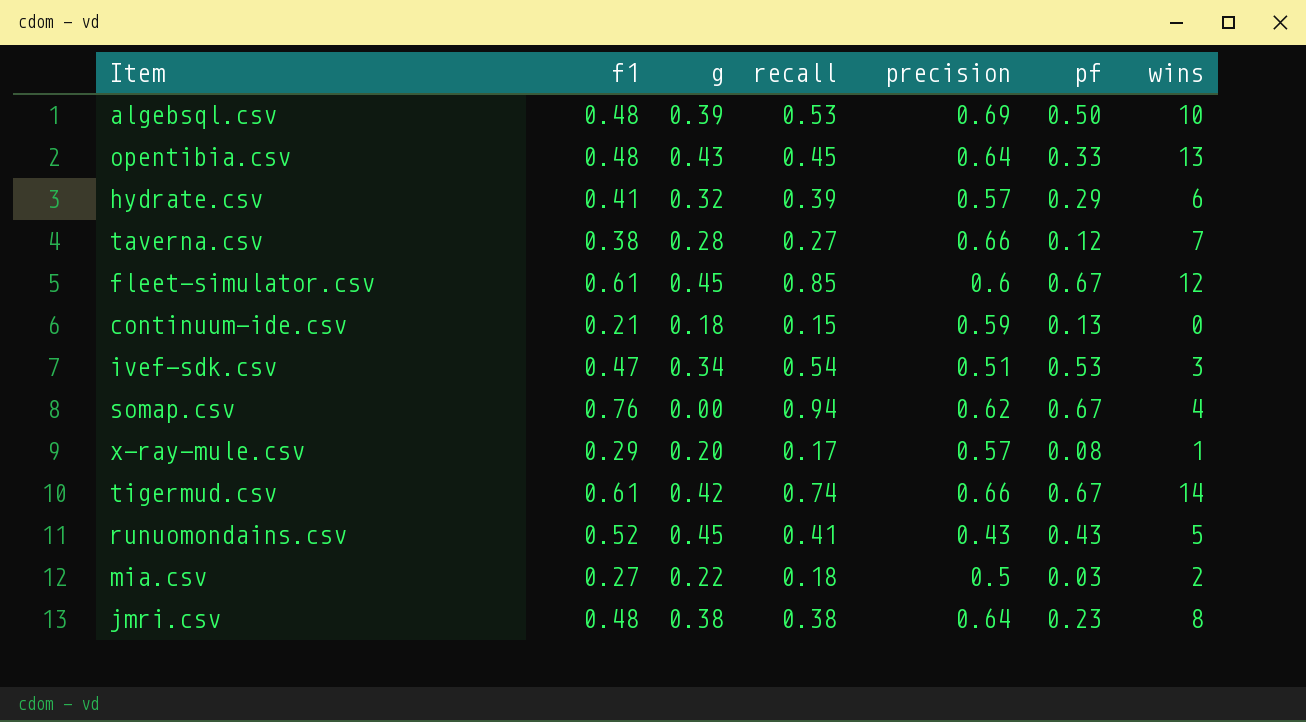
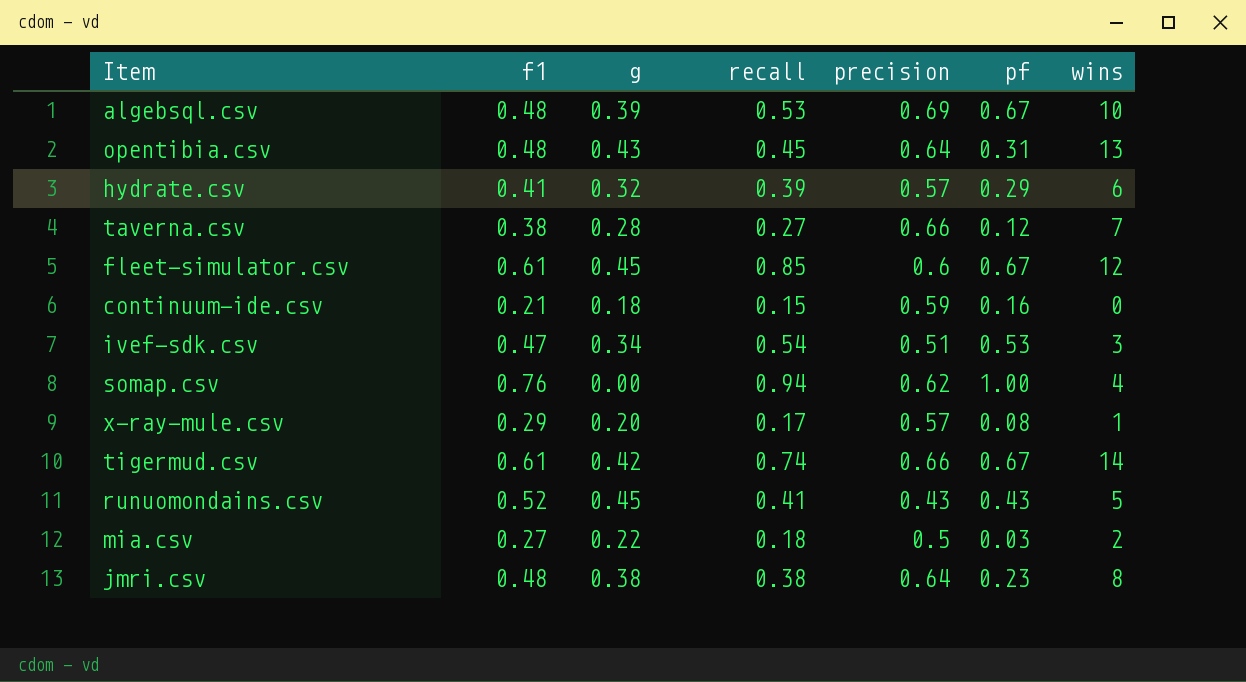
algebsql.csv | pf: 0.50 -> 0.67
opentibia.csv | pf: 0.33 -> 0.31
continuum-ide.csv | pf: 0.13 -> 0.16
somap.csv | pf: 0.67 -> 1.00

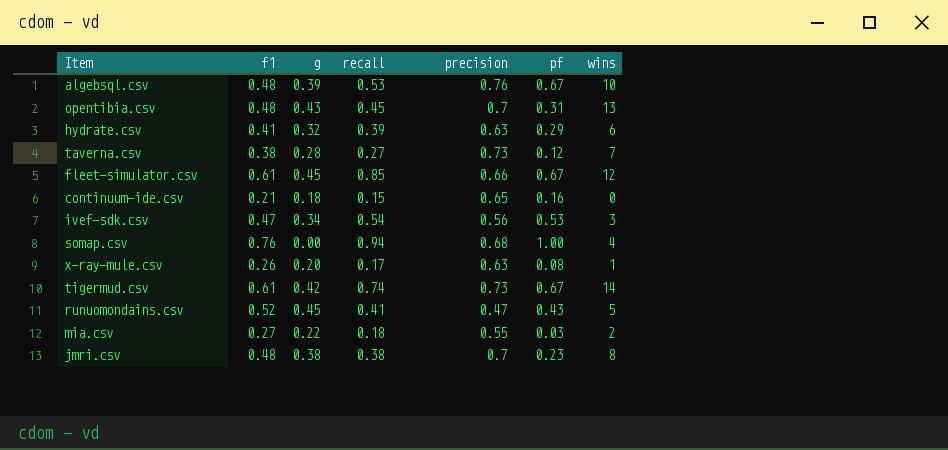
algebsql.csv | precision: 0.69 -> 0.76
opentibia.csv | precision: 0.64 -> 0.7
hydrate.csv | precision: 0.57 -> 0.63
taverna.csv | precision: 0.66 -> 0.73
fleet-simulator.csv | precision: 0.6 -> 0.66
continuum-ide.csv | precision: 0.59 -> 0.65
ivef-sdk.csv | precision: 0.51 -> 0.56
somap.csv | precision: 0.62 -> 0.68
x-ray-mule.csv | f1: 0.29 -> 0.26
x-ray-mule.csv | precision: 0.57 -> 0.63
tigermud.csv | precision: 0.66 -> 0.73
runuomondains.csv | precision: 0.43 -> 0.47
mia.csv | precision: 0.5 -> 0.55
jmri.csv | precision: 0.64 -> 0.7

